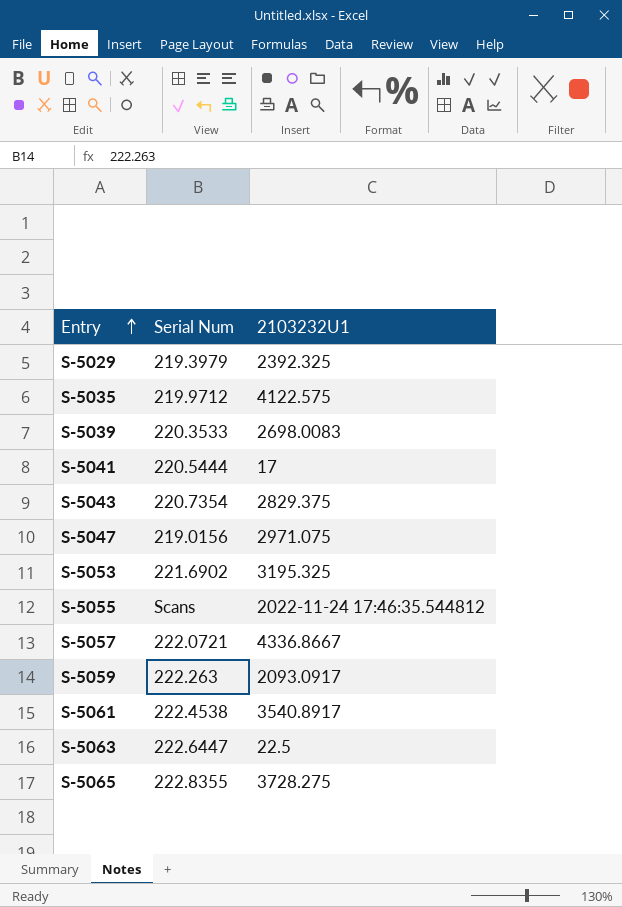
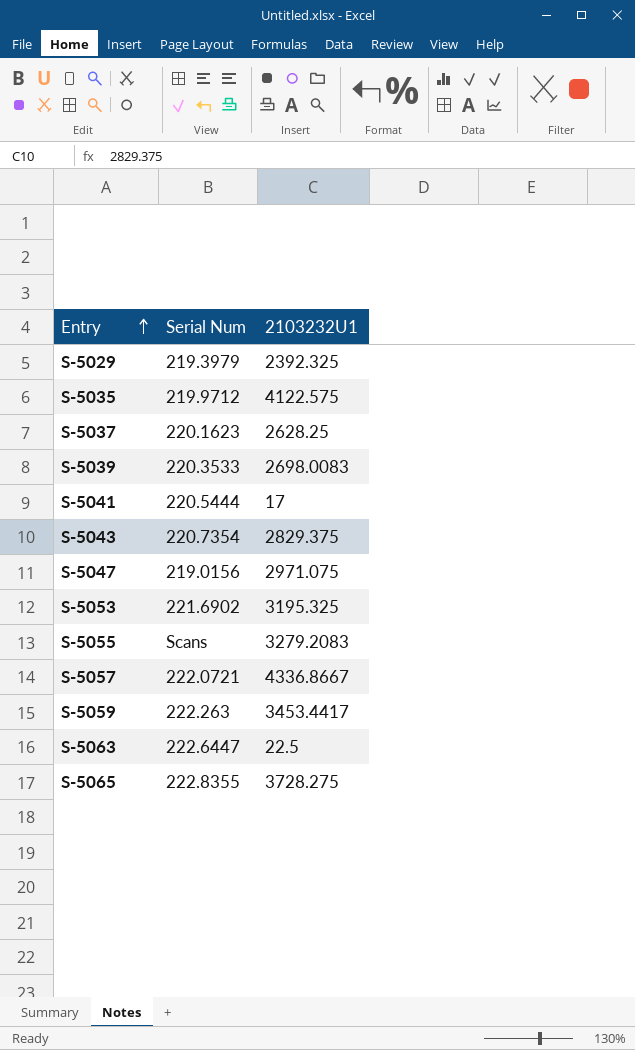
row S-5061: 222.4538 | 3540.8917 -> none
row S-5037: none -> 220.1623 | 2628.25
S-5055 | 2103232U1: 2022-11-24 17:46:35.544812 -> 3279.2083
S-5059 | 2103232U1: 2093.0917 -> 3453.4417

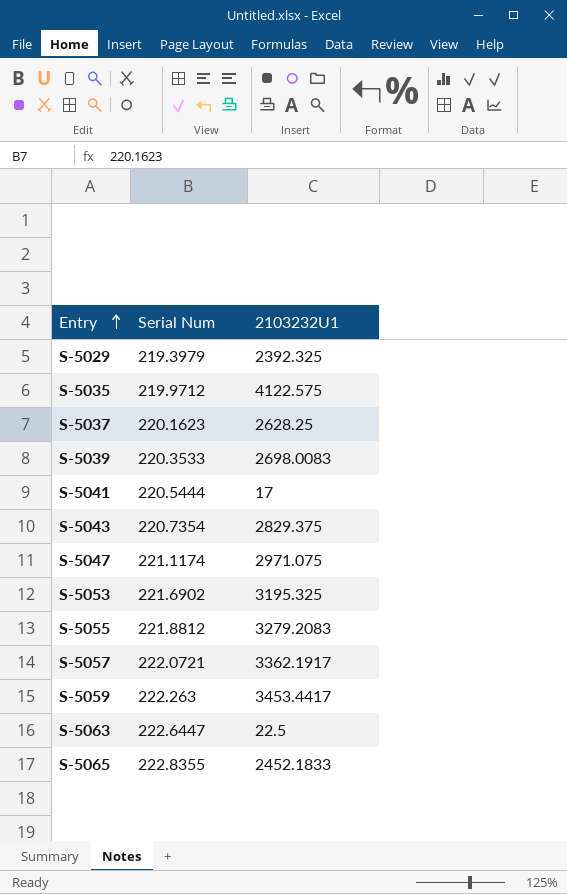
S-5047 | Serial Num: 219.0156 -> 221.1174
S-5055 | Serial Num: Scans -> 221.8812
S-5057 | 2103232U1: 4336.8667 -> 3362.1917
S-5065 | 2103232U1: 3728.275 -> 2452.1833

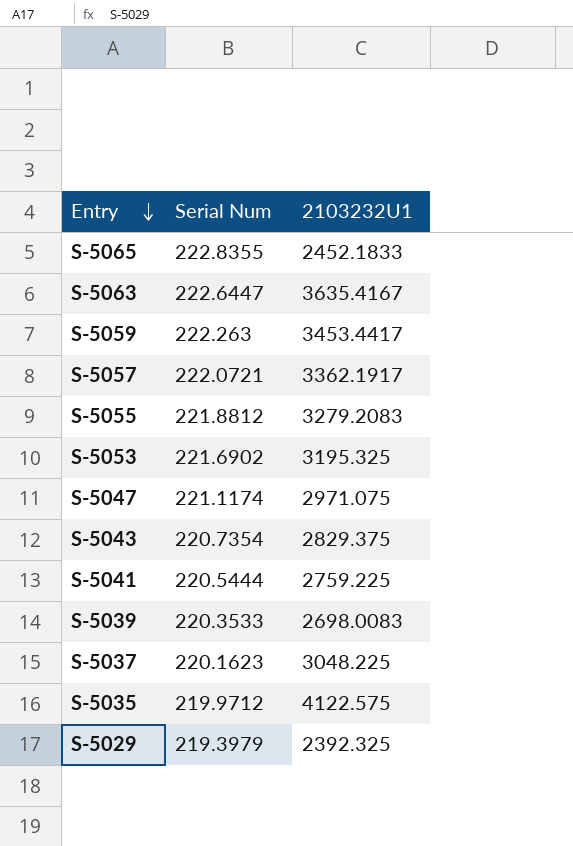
row order: Entry ascending -> Entry descending
S-5063 | 2103232U1: 22.5 -> 3635.4167
S-5041 | 2103232U1: 17 -> 2759.225
S-5037 | 2103232U1: 2628.25 -> 3048.225

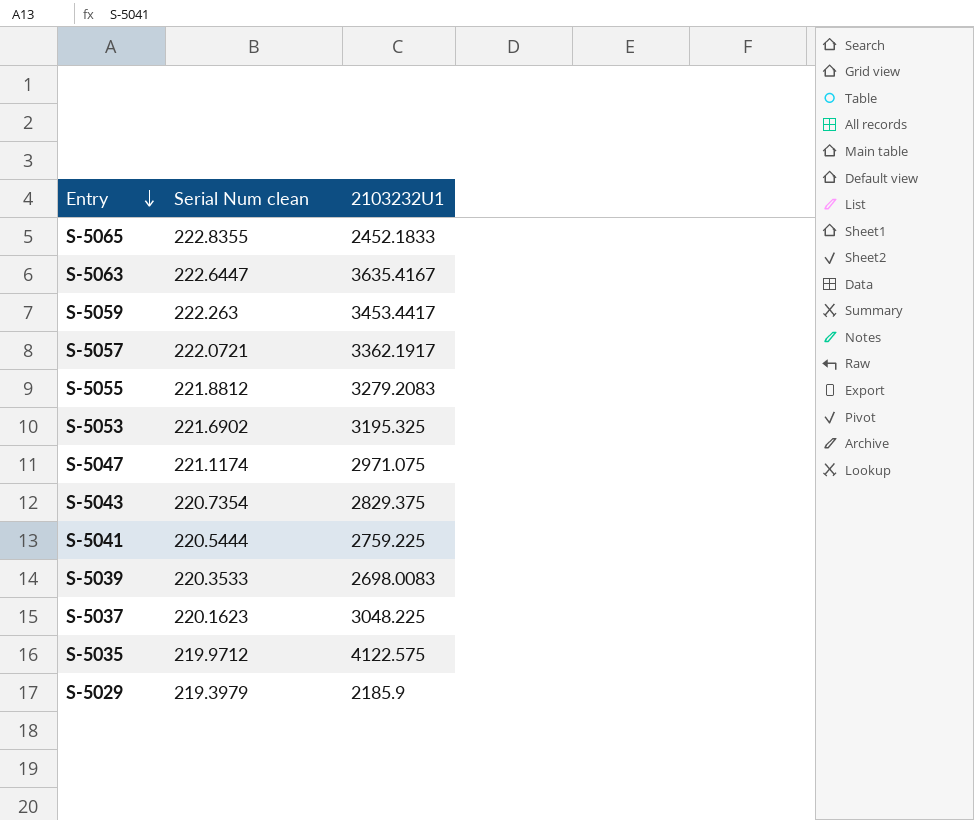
column name: Serial Num -> Serial Num clean
S-5029 | 2103232U1: 2392.325 -> 2185.9

